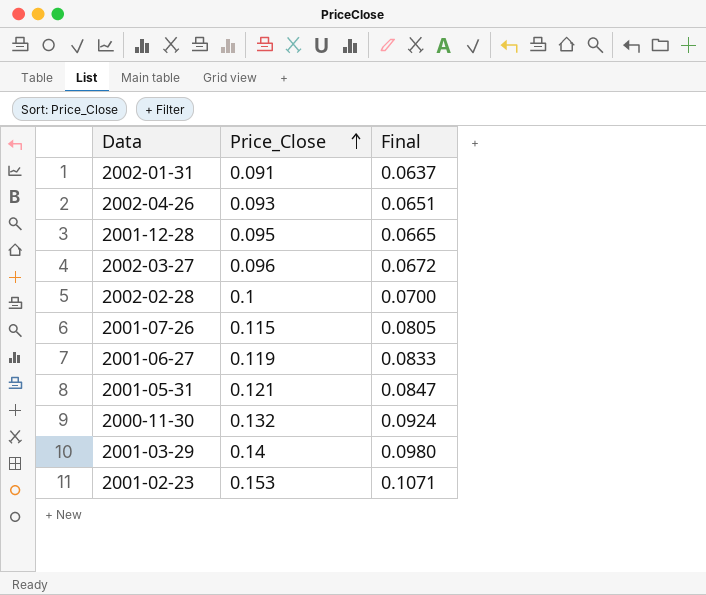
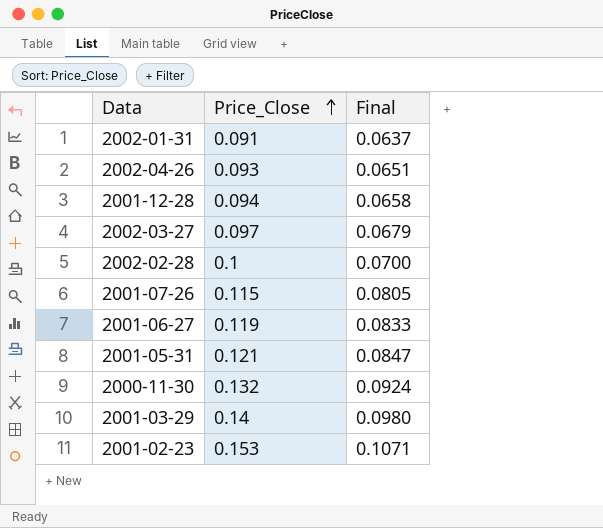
2001-12-28 | Price_Close: 0.095 -> 0.094
2001-12-28 | Final: 0.0665 -> 0.0658
2002-03-27 | Price_Close: 0.096 -> 0.097
2002-03-27 | Final: 0.0672 -> 0.0679

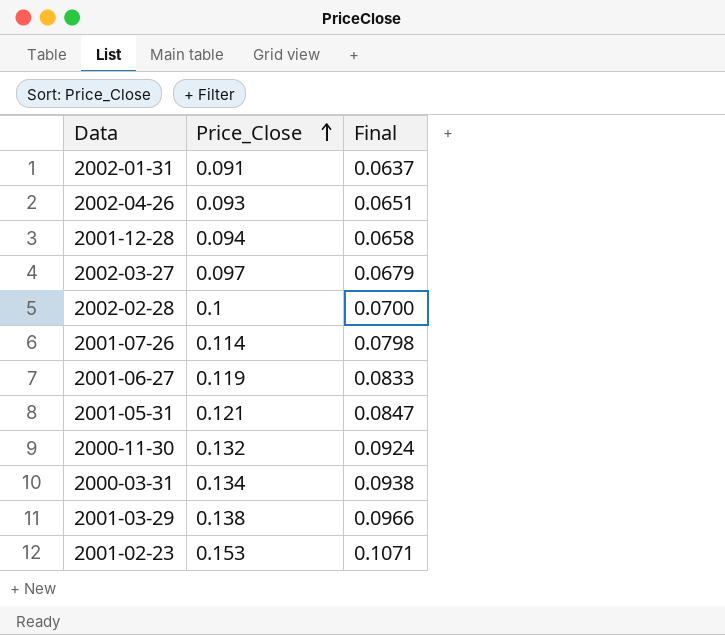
2001-07-26 | Price_Close: 0.115 -> 0.114
2001-07-26 | Final: 0.0805 -> 0.0798
row 2000-03-31: none -> 0.134 | 0.0938
2001-03-29 | Price_Close: 0.14 -> 0.138
2001-03-29 | Final: 0.0980 -> 0.0966

